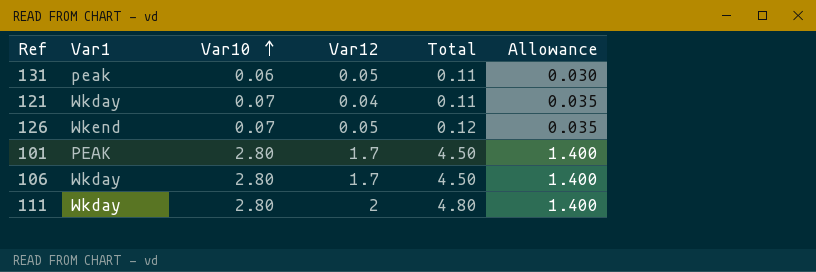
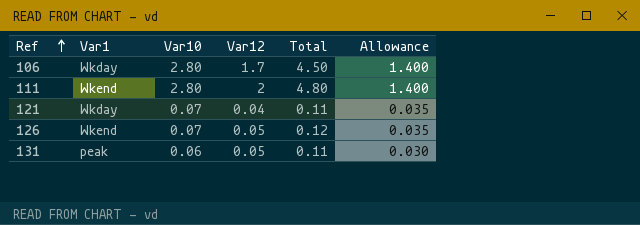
row order: Var10 ascending -> Ref ascending
row 101: PEAK | 2.80 | 1.7 | 4.50 | 1.400 -> none
111 | Var1: Wkday -> Wkend

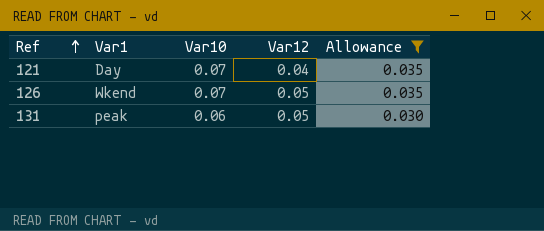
filter: none -> Allowance != 1.400
column Total | formula: [Var10] + [Var12] -> none
121 | Var1: Wkday -> Day

